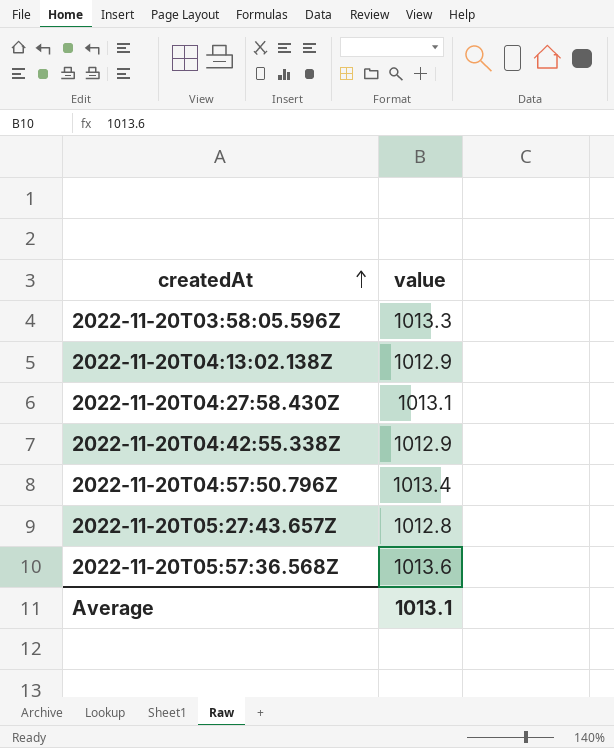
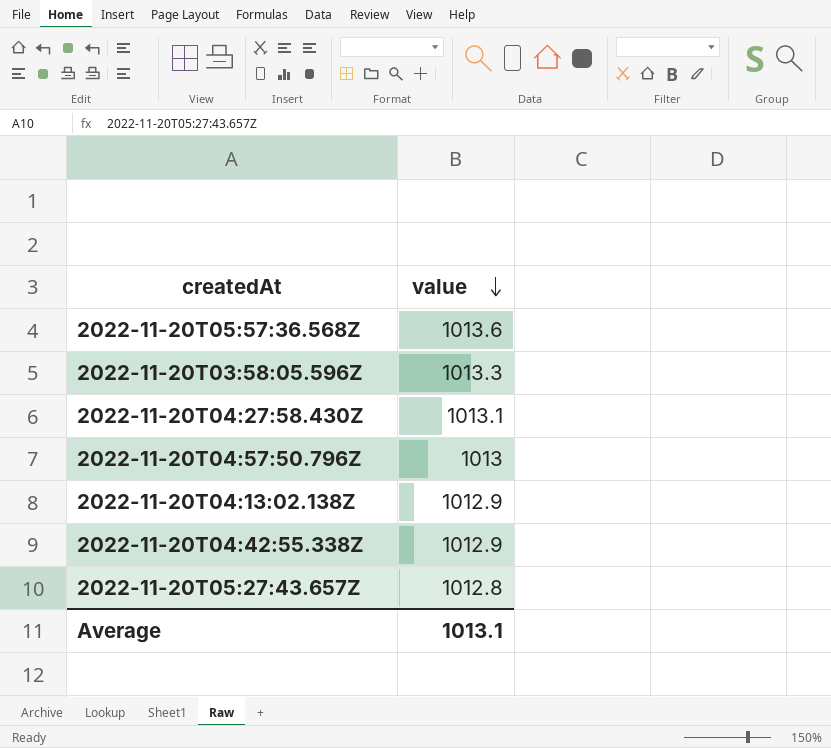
row order: createdAt ascending -> value descending
2022-11-20T04:57:50.796Z | value: 1013.4 -> 1013

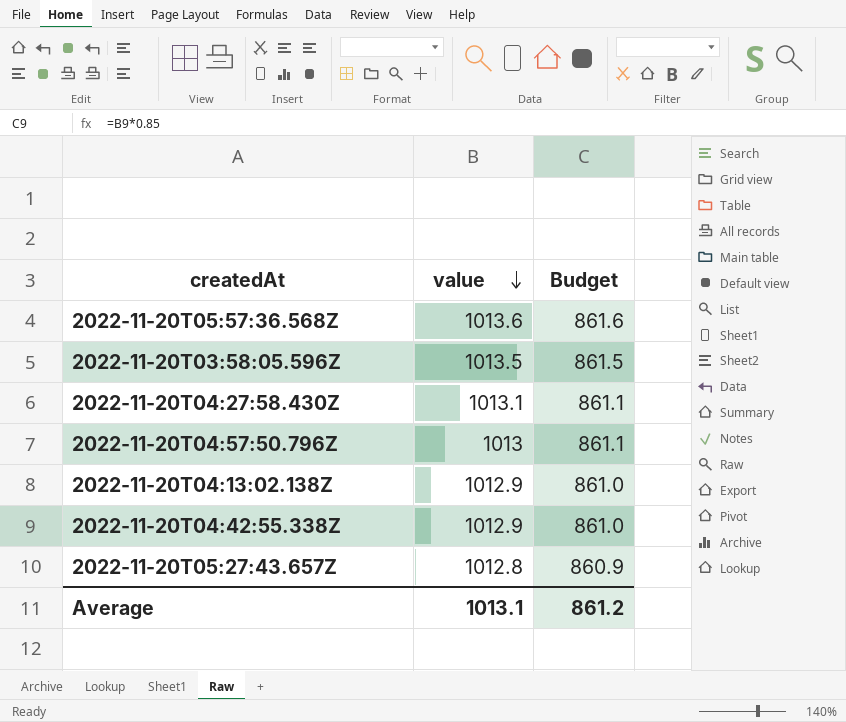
column Budget | formula: none -> [value] * 0.85
2022-11-20T03:58:05.596Z | value: 1013.3 -> 1013.5

